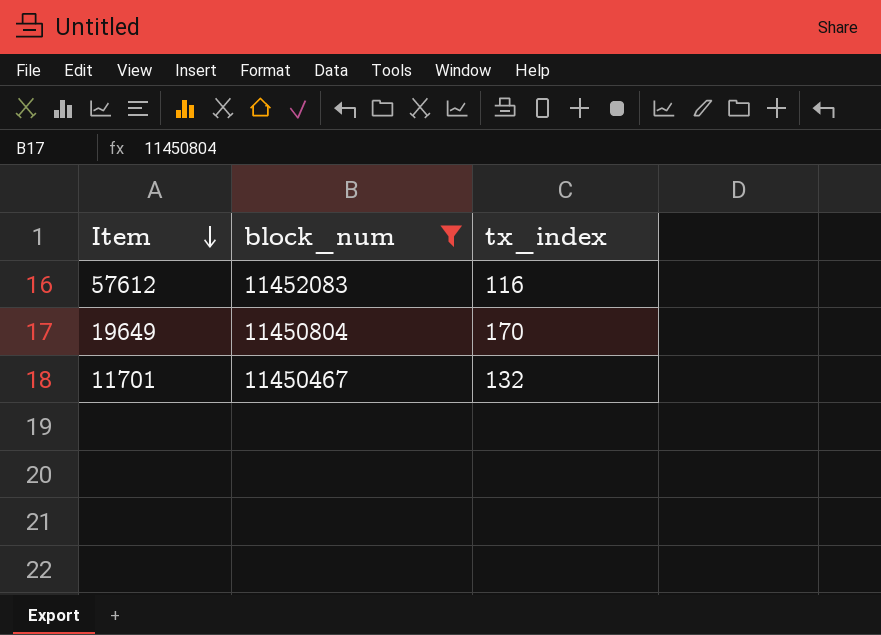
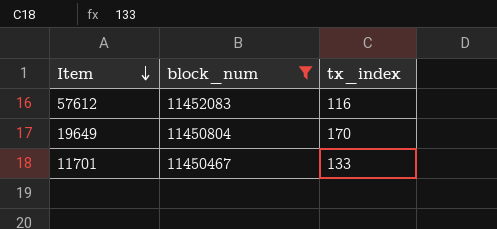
11701 | tx_index: 132 -> 133

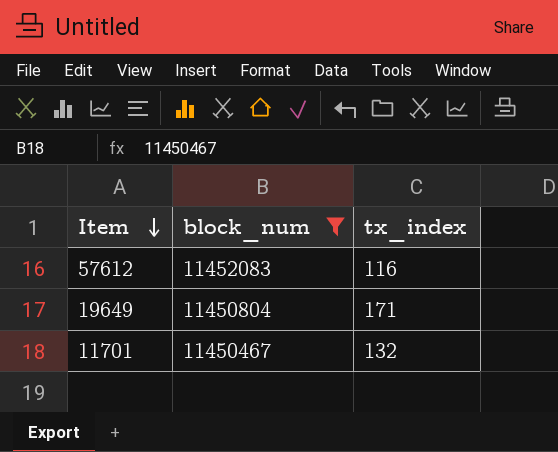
19649 | tx_index: 170 -> 171
11701 | tx_index: 133 -> 132

